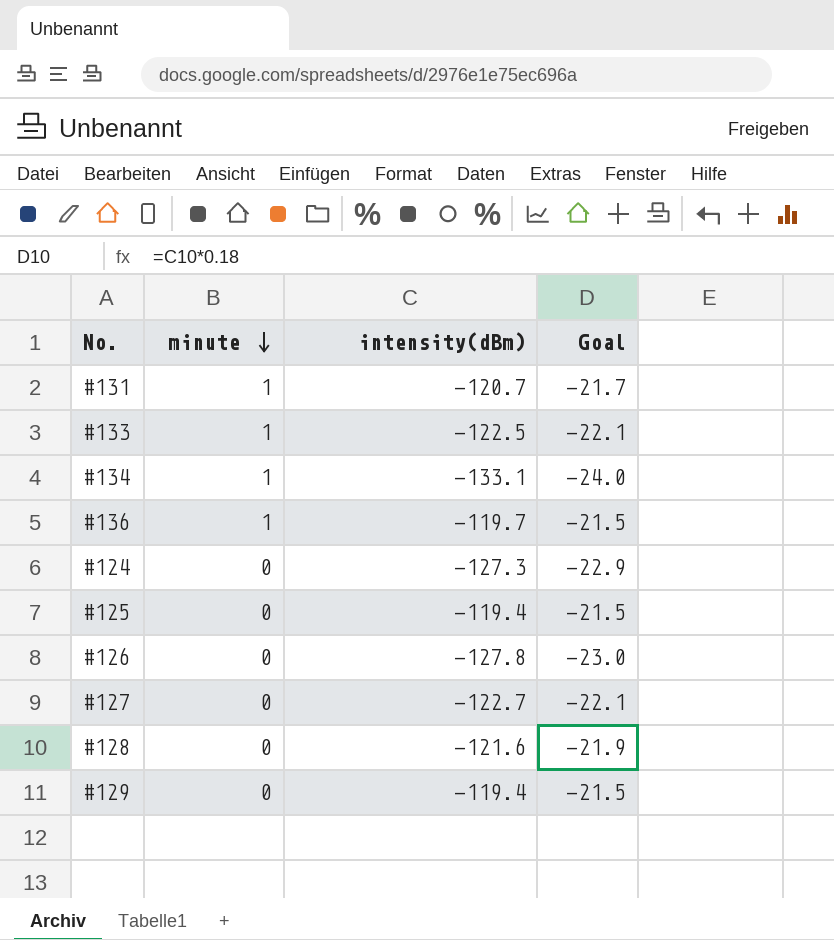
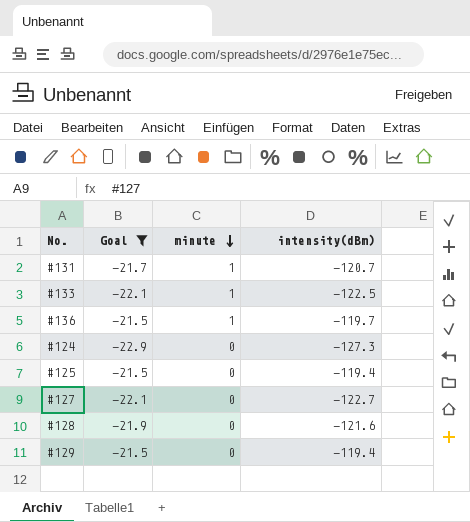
filter: none -> Goal >= -22.9
column Goal | position: 4 -> 2

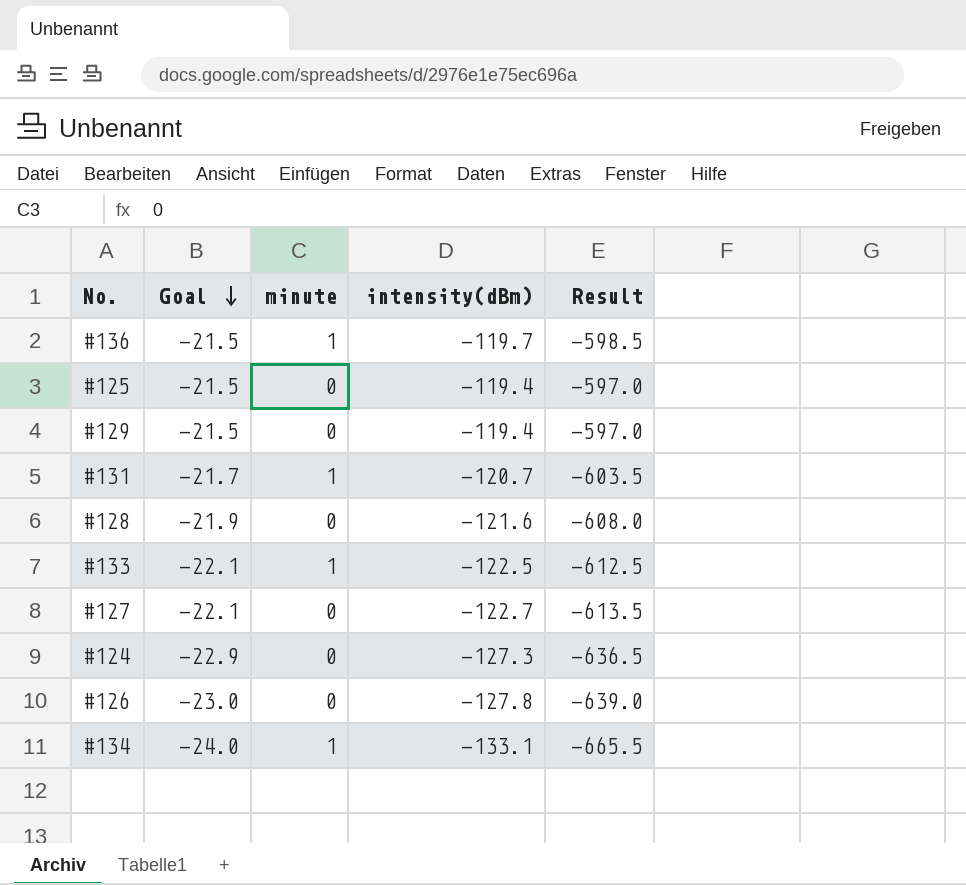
filter: Goal >= -22.9 -> none
row order: minute descending -> Goal descending
column Result | formula: none -> [intensity(dBm)] * 5

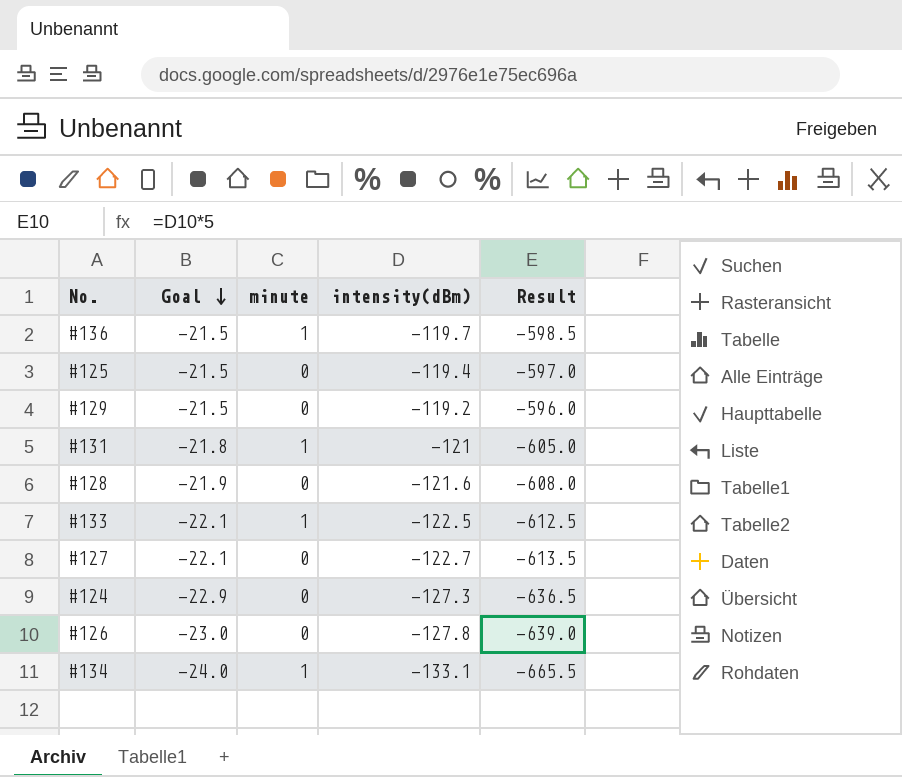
#129 | intensity(dBm): -119.4 -> -119.2
#129 | Result: -597.0 -> -596.0
#131 | Goal: -21.7 -> -21.8
#131 | intensity(dBm): -120.7 -> -121
#131 | Result: -603.5 -> -605.0

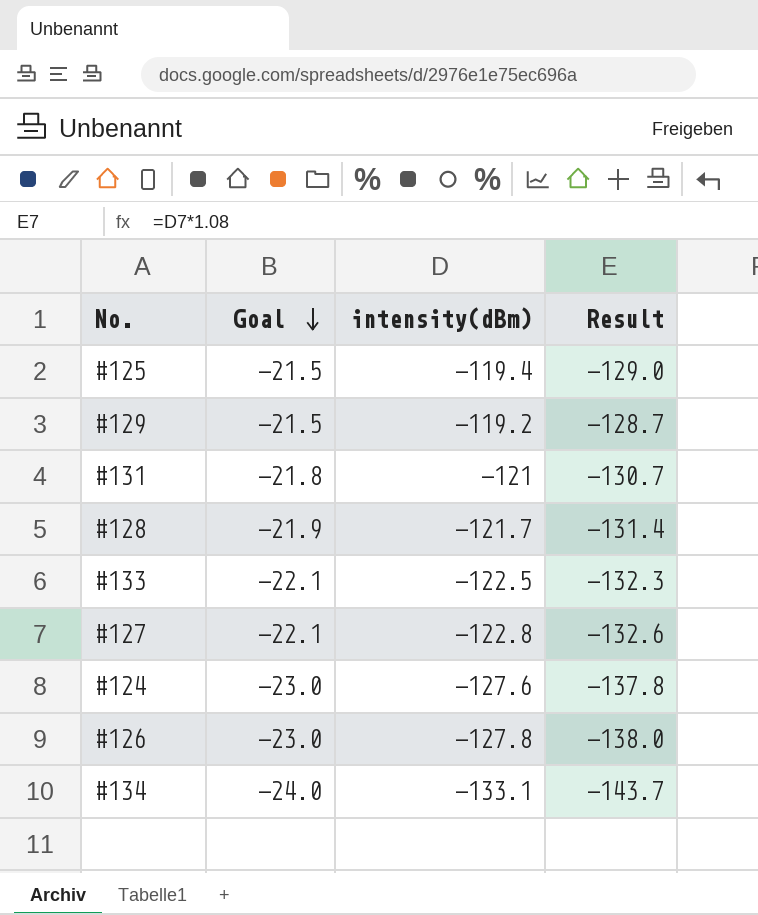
column minute | position: 3 -> none
column Result | formula: [intensity(dBm)] * 5 -> [intensity(dBm)] * 1.08
row #136: -21.5 | 1 | -119.7 | -598.5 -> none
#128 | intensity(dBm): -121.6 -> -121.7
#127 | intensity(dBm): -122.7 -> -122.8
#124 | Goal: -22.9 -> -23.0
#124 | intensity(dBm): -127.3 -> -127.6

